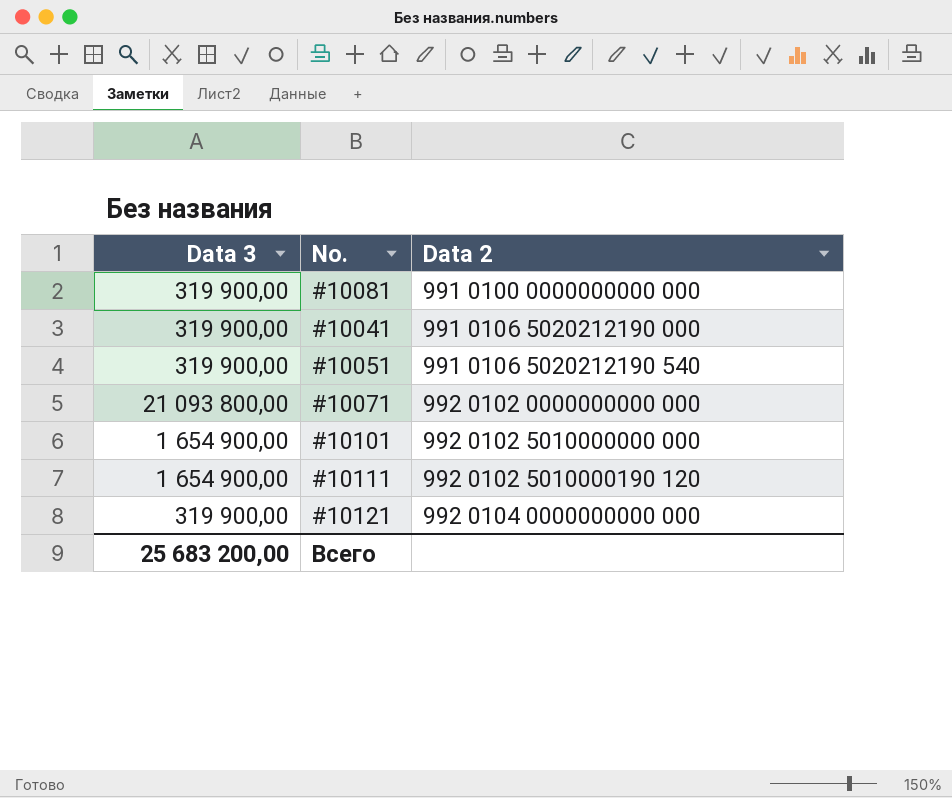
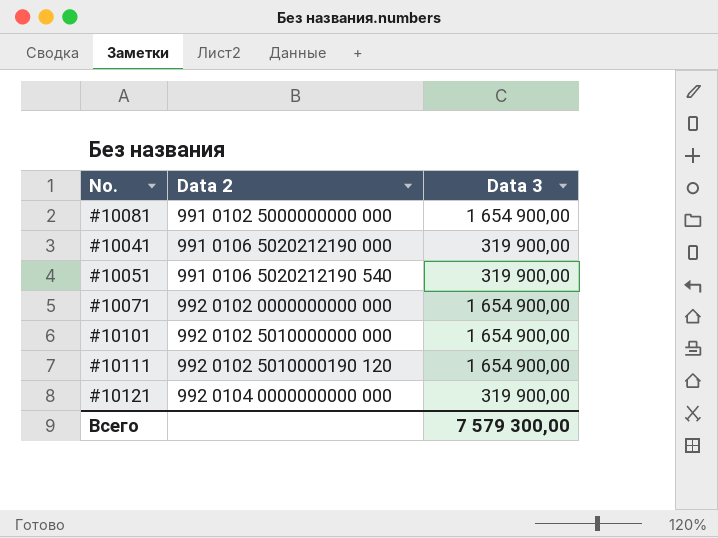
column Data 3 | position: 1 -> 3
#10081 | Data 2: 991 0100 0000000000 000 -> 991 0102 5000000000 000
#10081 | Data 3: 319 900,00 -> 1 654 900,00
#10071 | Data 3: 21 093 800,00 -> 1 654 900,00
Всего | Data 3: 25 683 200,00 -> 7 579 300,00

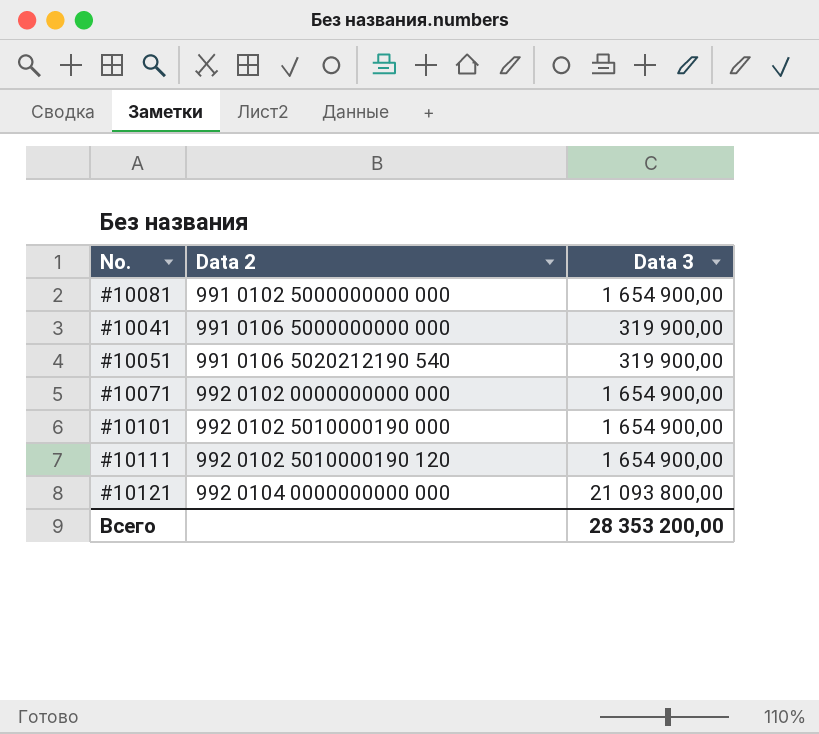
#10041 | Data 2: 991 0106 5020212190 000 -> 991 0106 5000000000 000
#10101 | Data 2: 992 0102 5010000000 000 -> 992 0102 5010000190 000
#10121 | Data 3: 319 900,00 -> 21 093 800,00
Всего | Data 3: 7 579 300,00 -> 28 353 200,00

